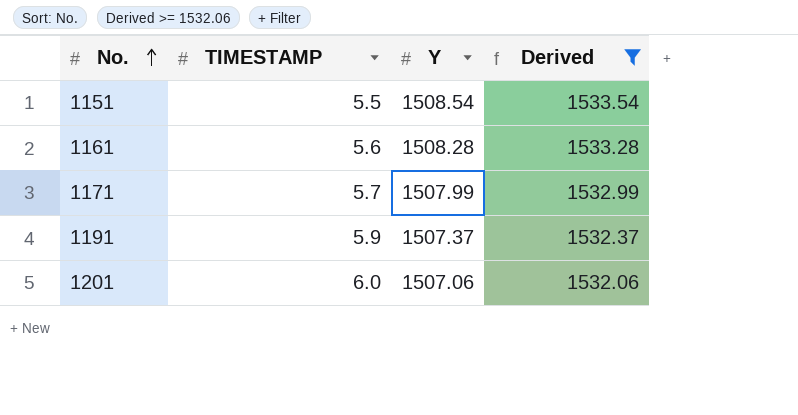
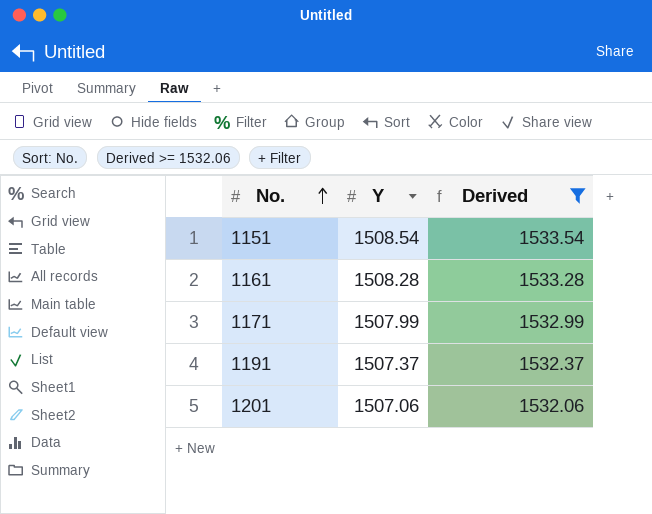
column TIMESTAMP | position: 2 -> none

